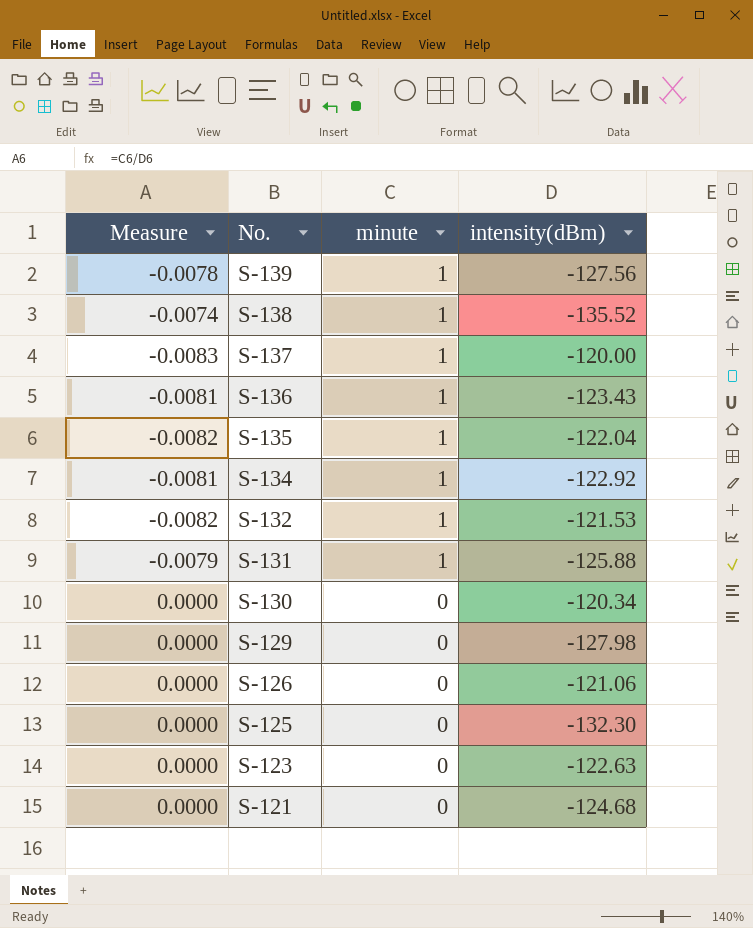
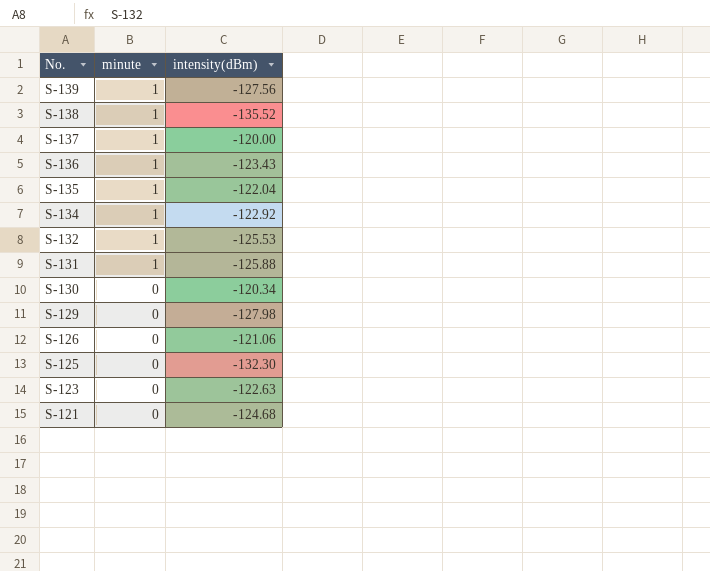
column Measure | formula: [minute] / [intensity(dBm)] -> none
S-132 | intensity(dBm): -121.53 -> -125.53

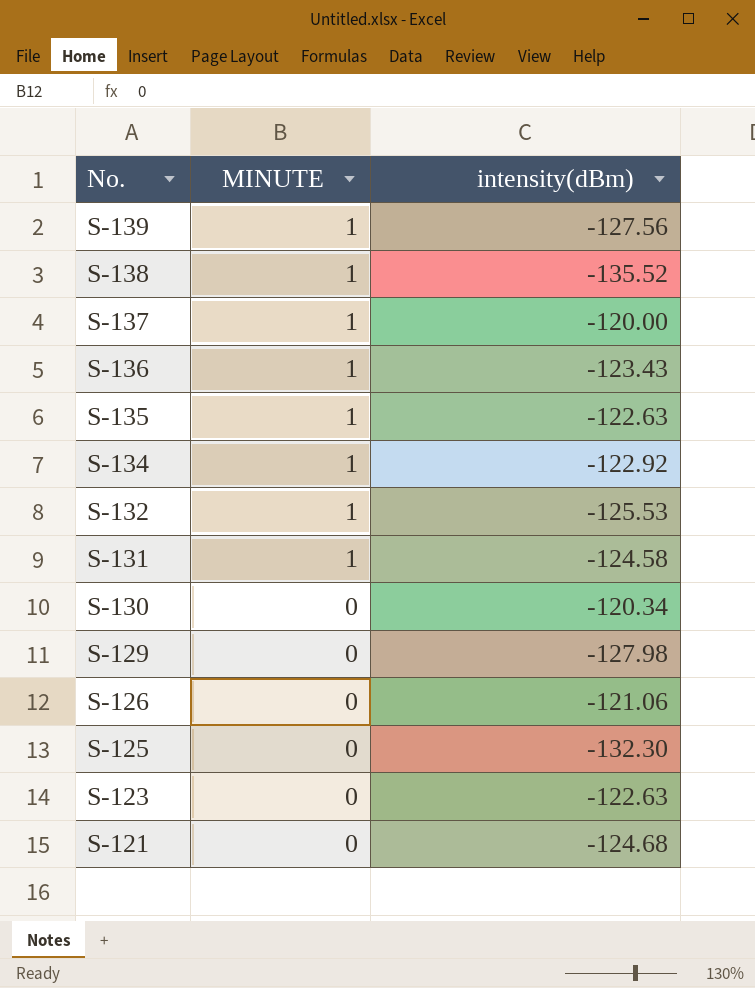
column name: minute -> MINUTE
S-135 | intensity(dBm): -122.04 -> -122.63
S-131 | intensity(dBm): -125.88 -> -124.58

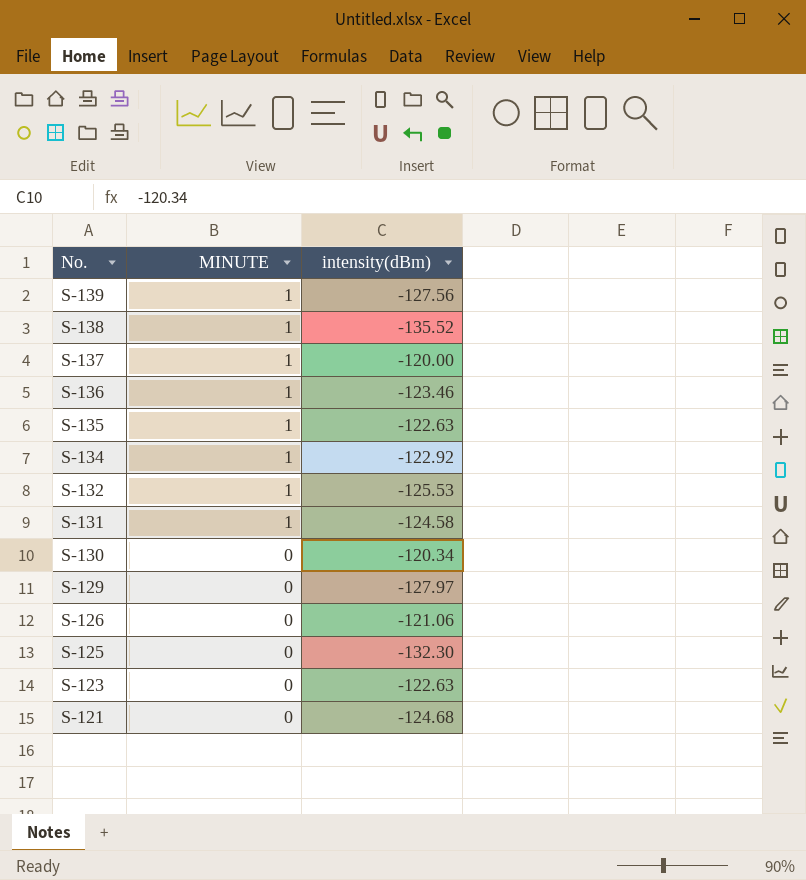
S-136 | intensity(dBm): -123.43 -> -123.46
S-129 | intensity(dBm): -127.98 -> -127.97

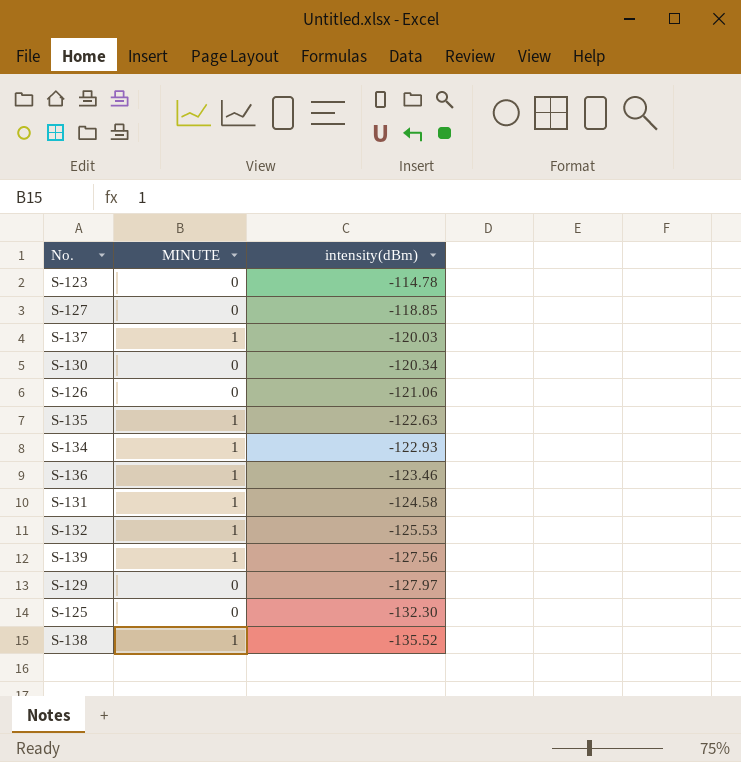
row order: No. descending -> intensity(dBm) descending
row S-121: 0 | -124.68 -> none
S-123 | intensity(dBm): -122.63 -> -114.78
row S-127: none -> 0 | -118.85
S-137 | intensity(dBm): -120.00 -> -120.03
S-134 | intensity(dBm): -122.92 -> -122.93

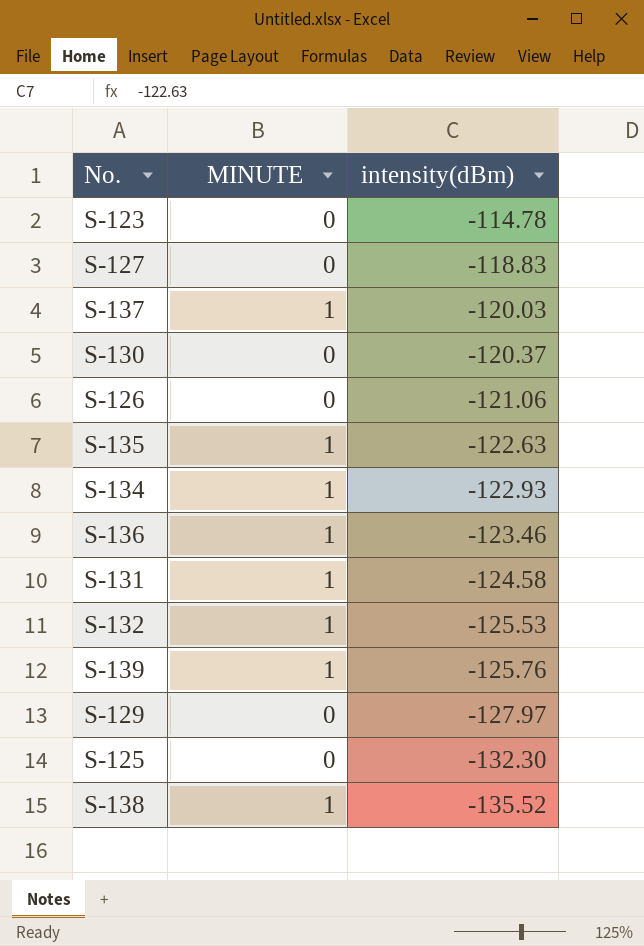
S-127 | intensity(dBm): -118.85 -> -118.83
S-130 | intensity(dBm): -120.34 -> -120.37
S-139 | intensity(dBm): -127.56 -> -125.76

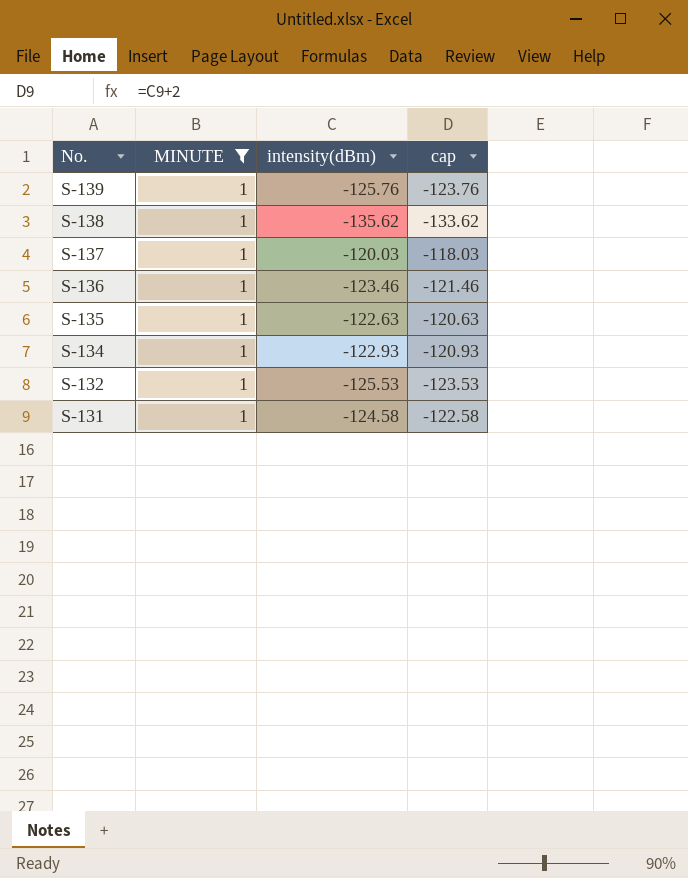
filter: none -> MINUTE = 1
row order: intensity(dBm) descending -> No. descending
column cap | formula: none -> [intensity(dBm)] + 2
S-138 | intensity(dBm): -135.52 -> -135.62

